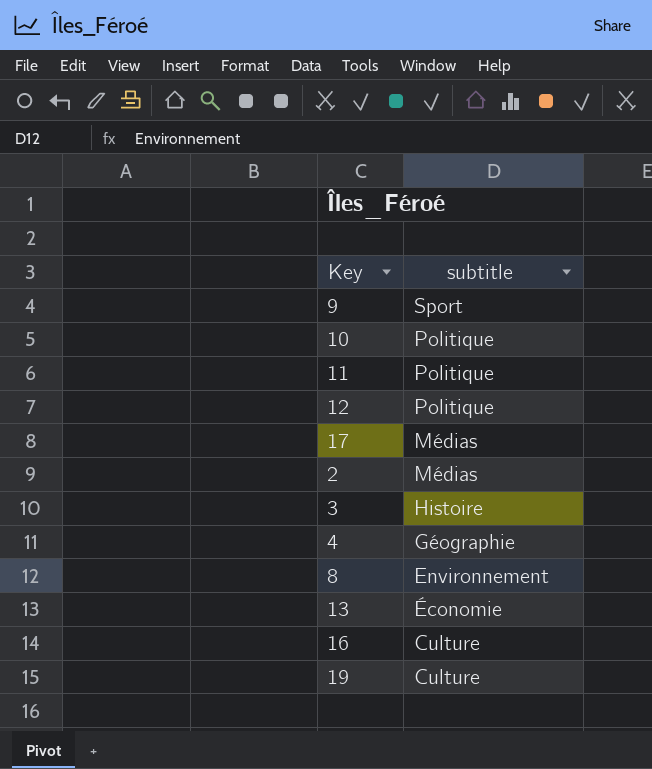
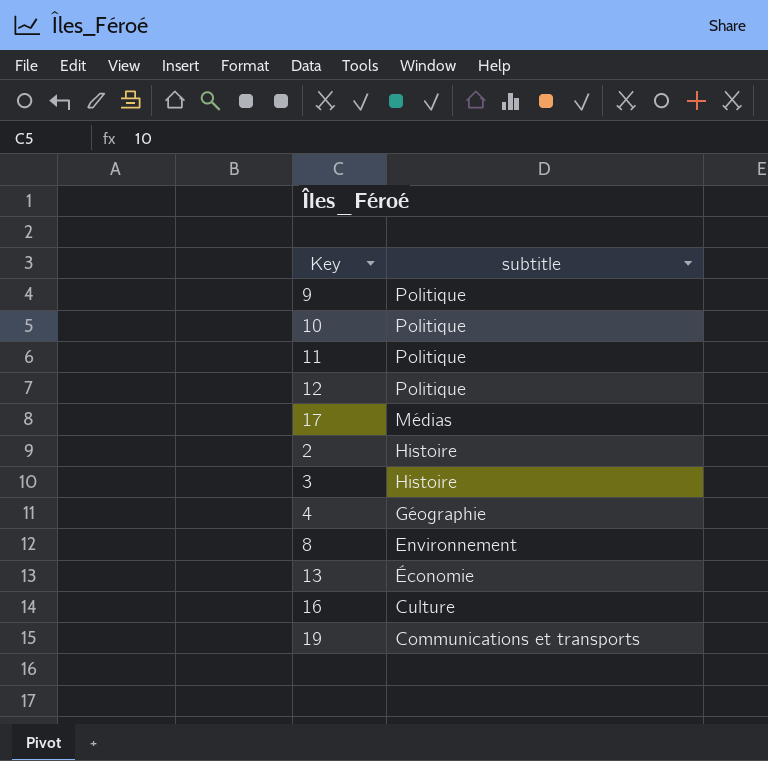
9 | subtitle: Sport -> Politique
2 | subtitle: Médias -> Histoire
19 | subtitle: Culture -> Communications et transports

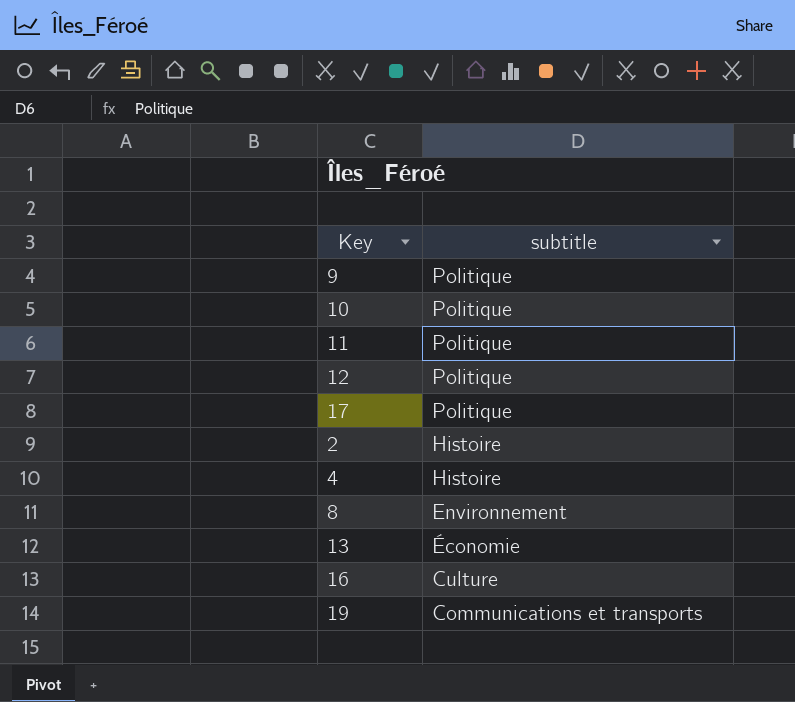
row 3: Histoire -> none
17 | subtitle: Médias -> Politique
4 | subtitle: Géographie -> Histoire

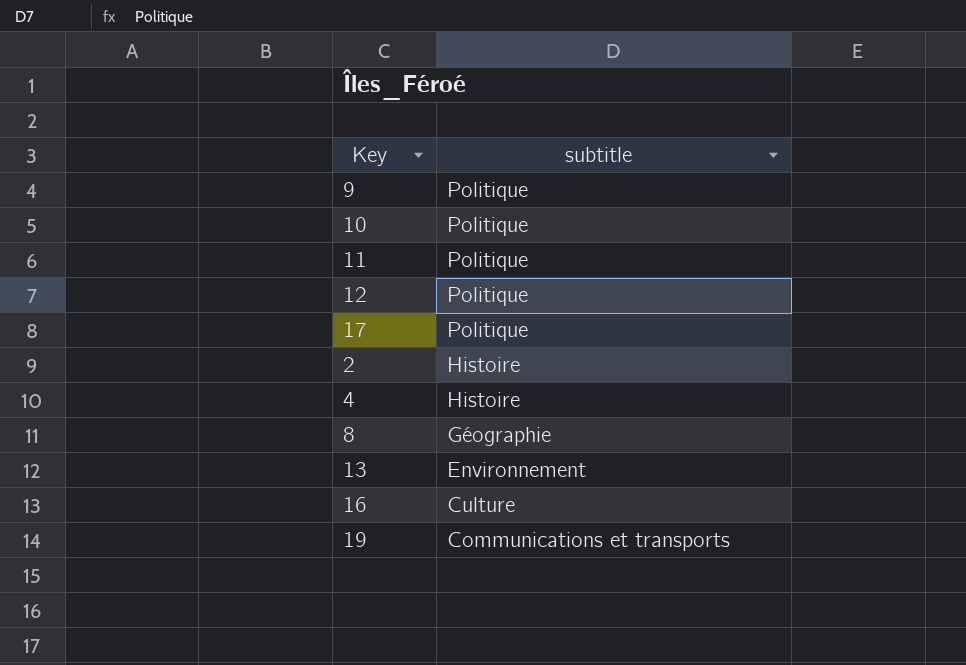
8 | subtitle: Environnement -> Géographie
13 | subtitle: Économie -> Environnement

